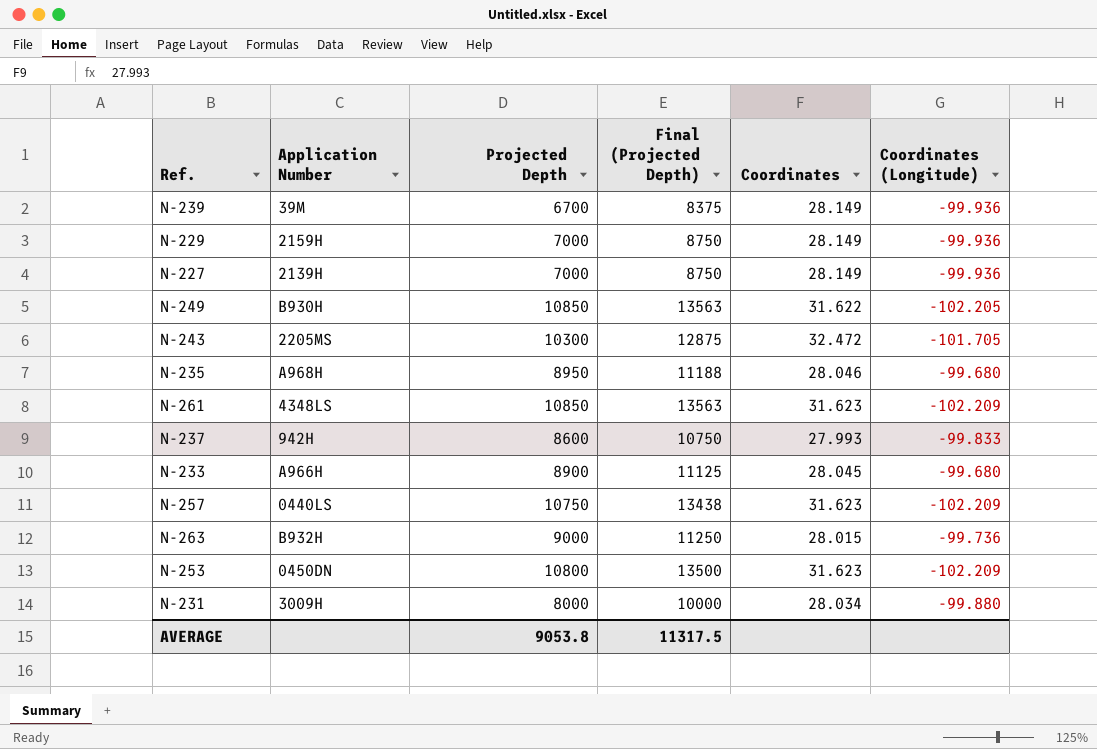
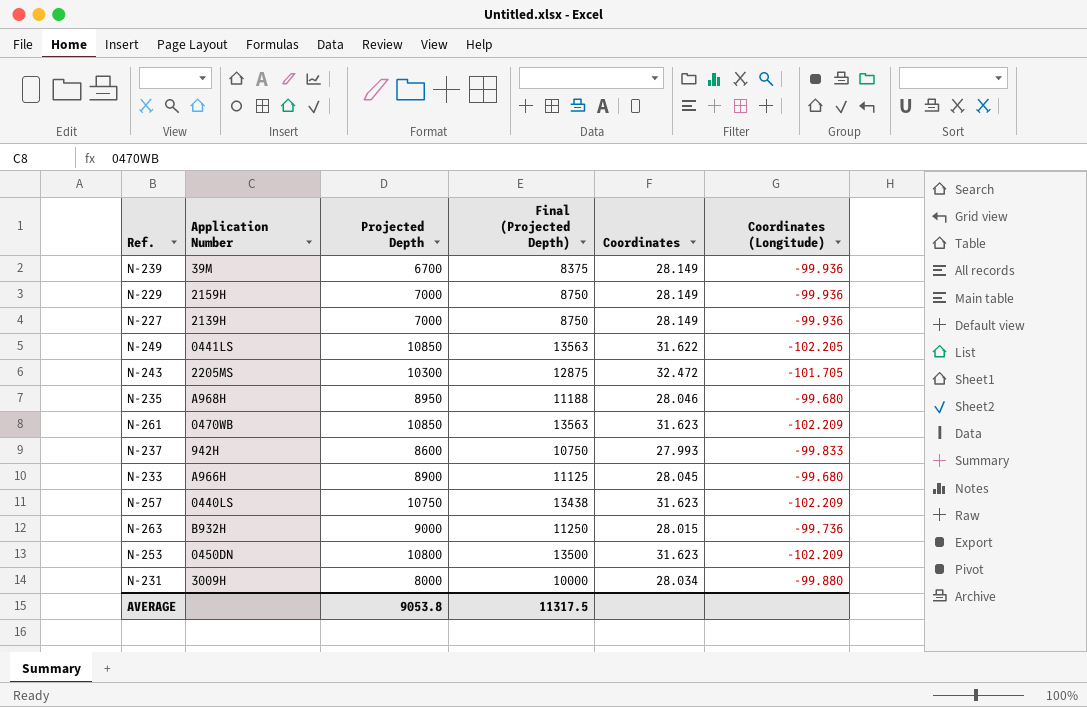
N-249 | Application Number: B930H -> 0441LS
N-261 | Application Number: 4348LS -> 0470WB

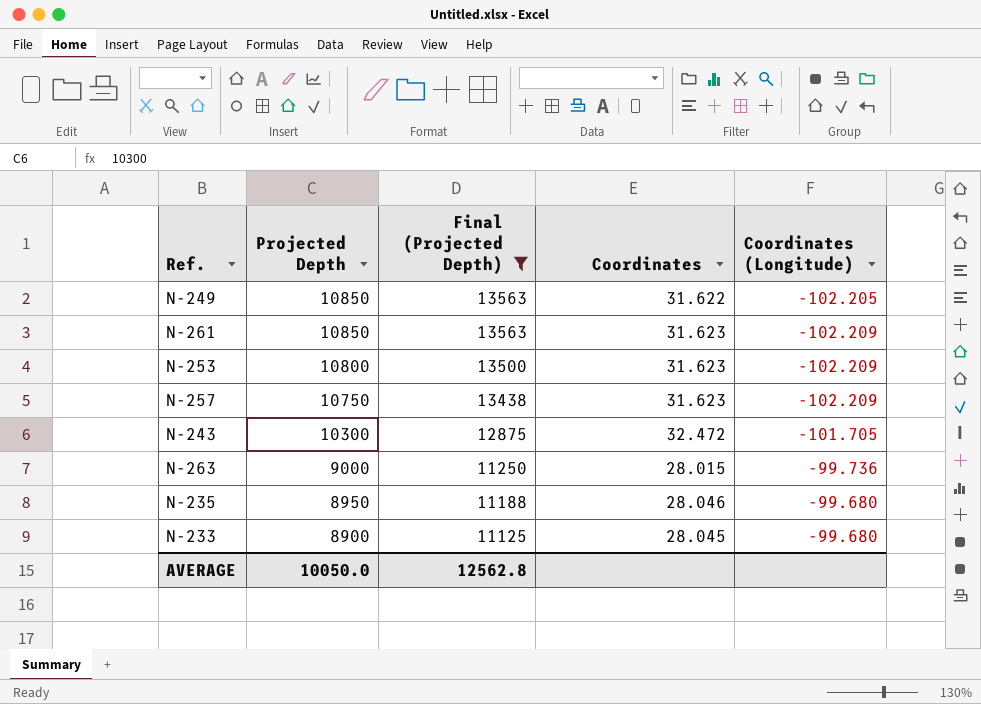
filter: none -> Final (Projected Depth) >= 11125
row order: none -> Projected Depth descending
column Application Number | position: 2 -> none
AVERAGE | Projected Depth: 9053.8 -> 10050.0
AVERAGE | Final (Projected Depth): 11317.5 -> 12562.8

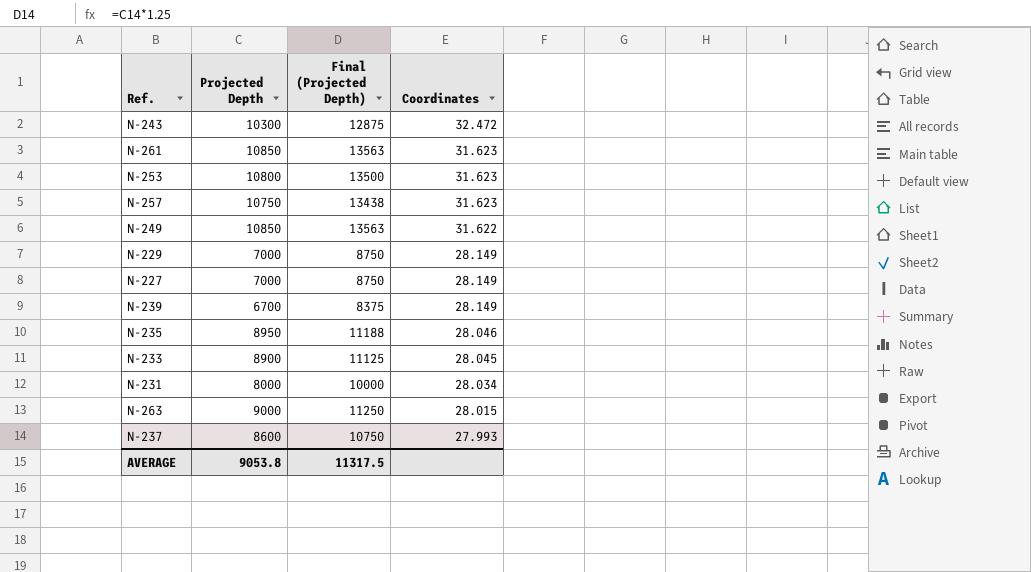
filter: Final (Projected Depth) >= 11125 -> none
row order: Projected Depth descending -> Coordinates descending
column Coordinates (Longitude) | position: 5 -> none
AVERAGE | Projected Depth: 10050.0 -> 9053.8
AVERAGE | Final (Projected Depth): 12562.8 -> 11317.5

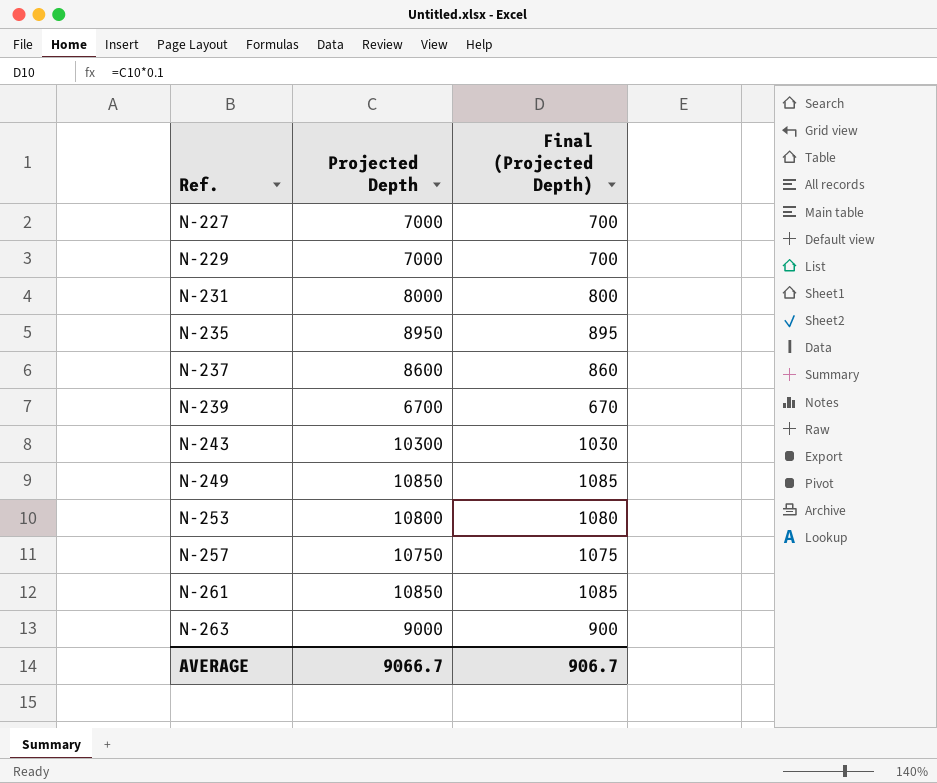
row order: Coordinates descending -> Ref. ascending
column Coordinates | position: 4 -> none
column Final (Projected Depth) | formula: [Projected Depth] * 1.25 -> [Projected Depth] * 0.1
row N-233: 8900 | 11125 | 28.045 -> none
AVERAGE | Projected Depth: 9053.8 -> 9066.7
AVERAGE | Final (Projected Depth): 11317.5 -> 906.7

